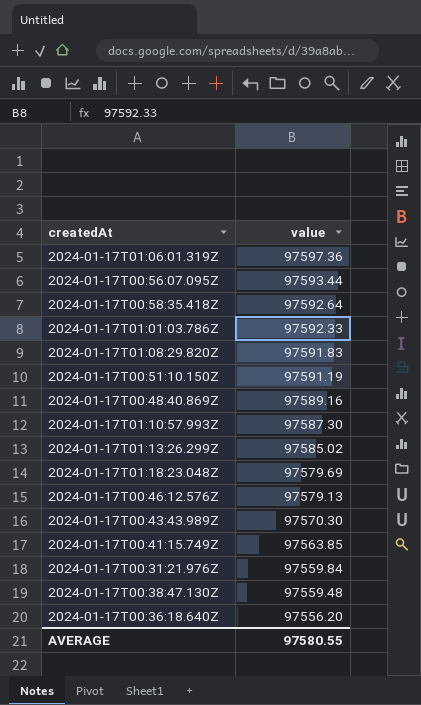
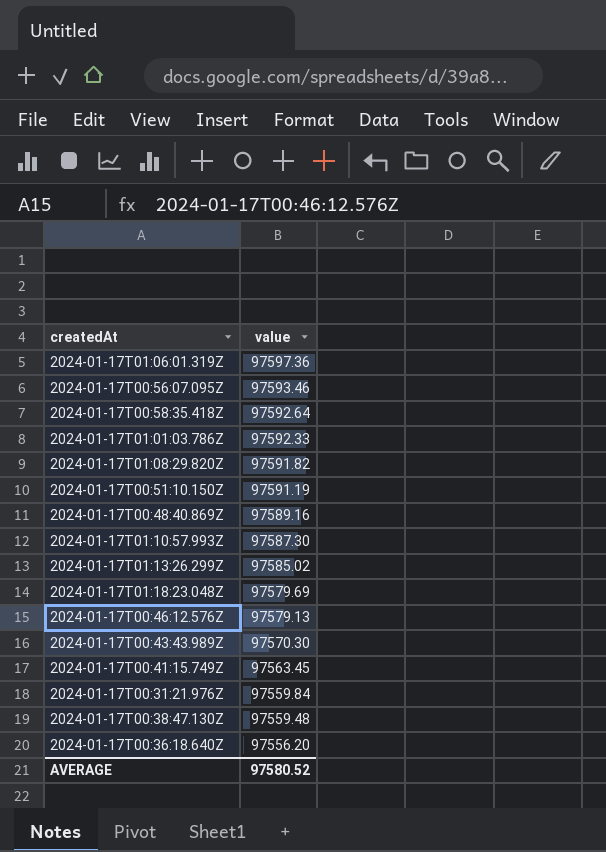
2024-01-17T00:56:07.095Z | value: 97593.44 -> 97593.46
2024-01-17T01:08:29.820Z | value: 97591.83 -> 97591.82
2024-01-17T00:41:15.749Z | value: 97563.85 -> 97563.45
AVERAGE | value: 97580.55 -> 97580.52

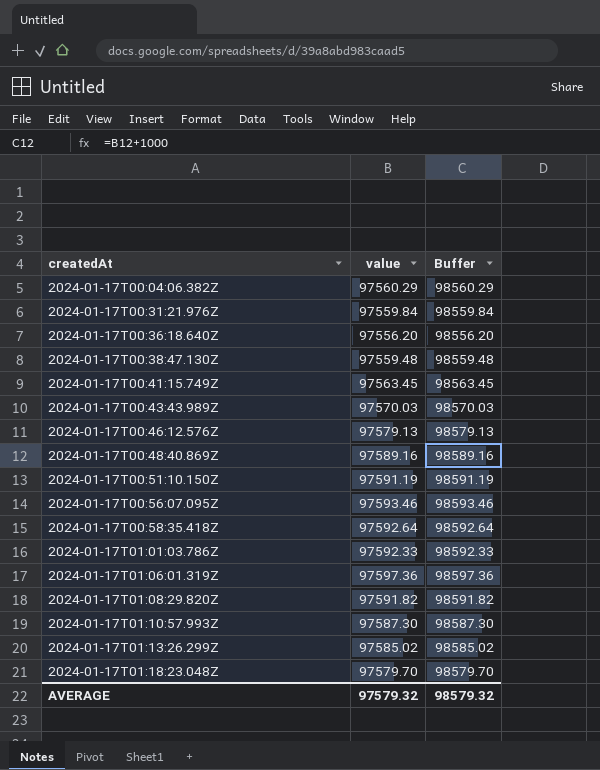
row order: value descending -> createdAt ascending
column Buffer | formula: none -> [value] + 1000
row 2024-01-17T00:04:06.382Z: none -> 97560.29 | 98560.29
2024-01-17T00:43:43.989Z | value: 97570.30 -> 97570.03
2024-01-17T01:18:23.048Z | value: 97579.69 -> 97579.70
AVERAGE | value: 97580.52 -> 97579.32

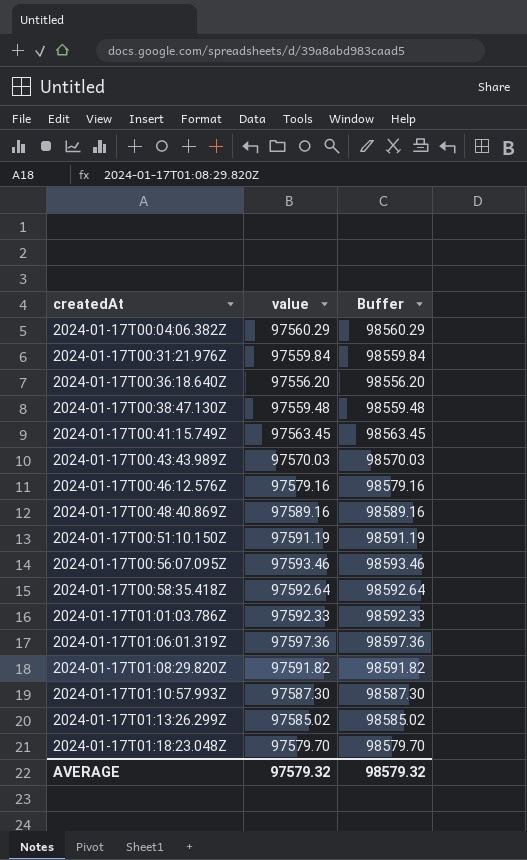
2024-01-17T00:46:12.576Z | value: 97579.13 -> 97579.16
2024-01-17T00:46:12.576Z | Buffer: 98579.13 -> 98579.16

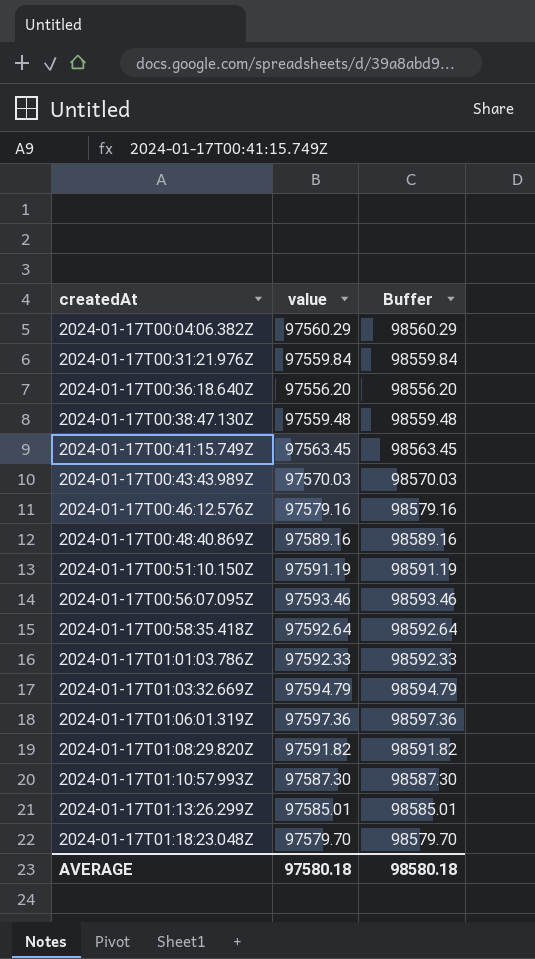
row 2024-01-17T01:03:32.669Z: none -> 97594.79 | 98594.79
2024-01-17T01:13:26.299Z | value: 97585.02 -> 97585.01
2024-01-17T01:13:26.299Z | Buffer: 98585.02 -> 98585.01
AVERAGE | value: 97579.32 -> 97580.18
AVERAGE | Buffer: 98579.32 -> 98580.18

